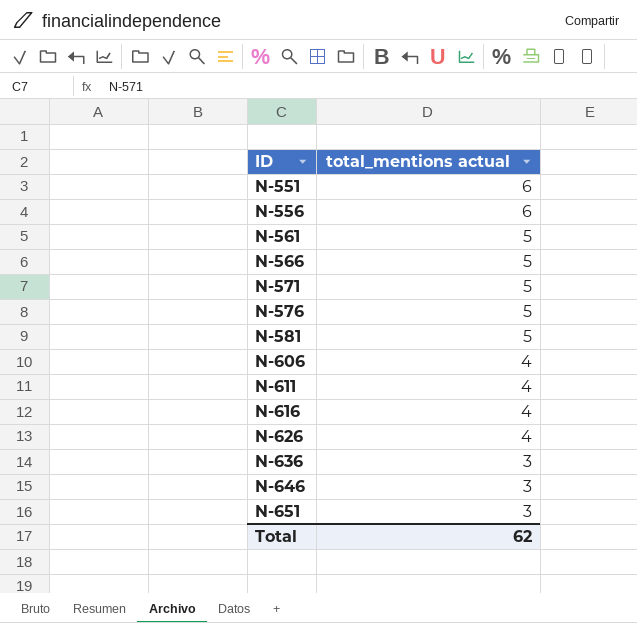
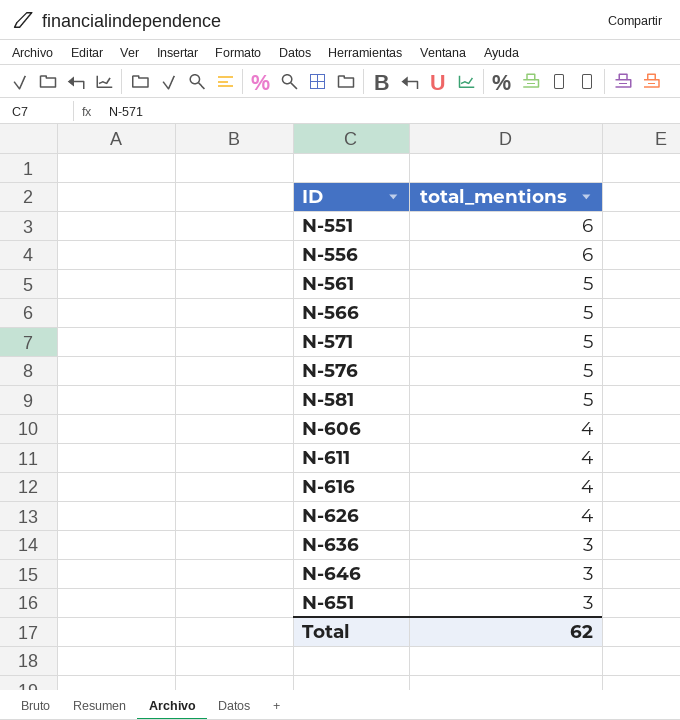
column name: total_mentions actual -> total_mentions

